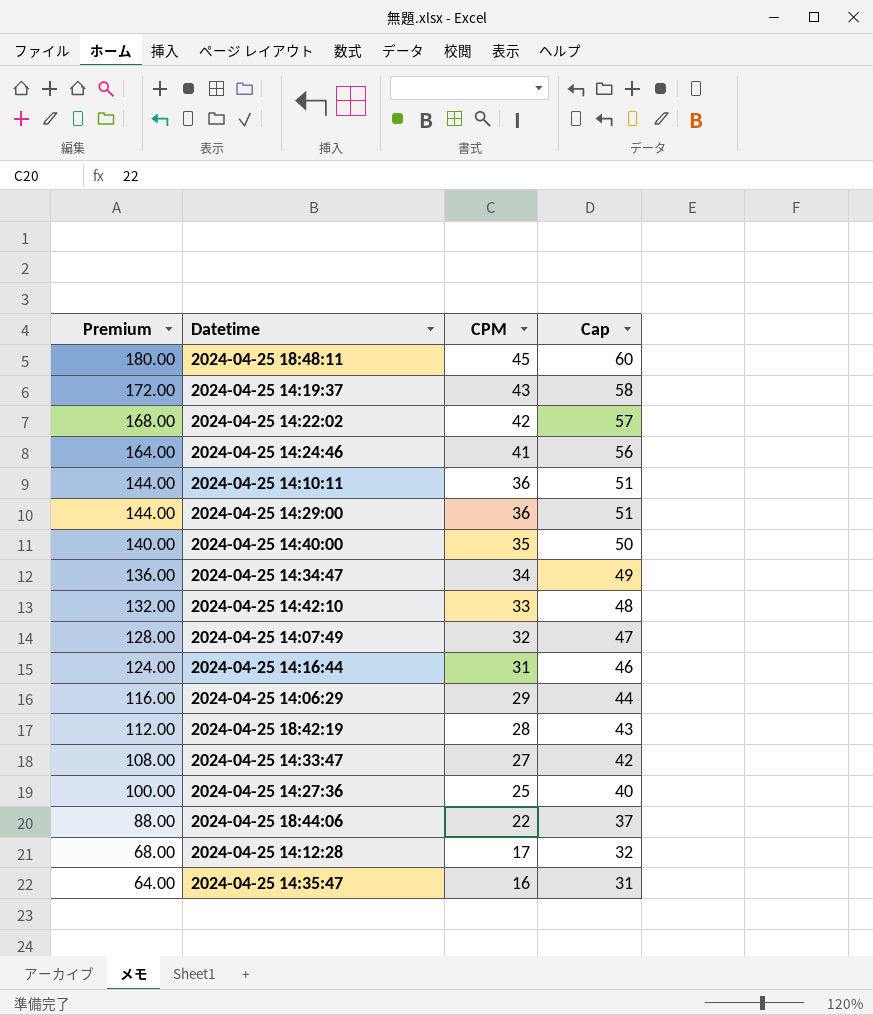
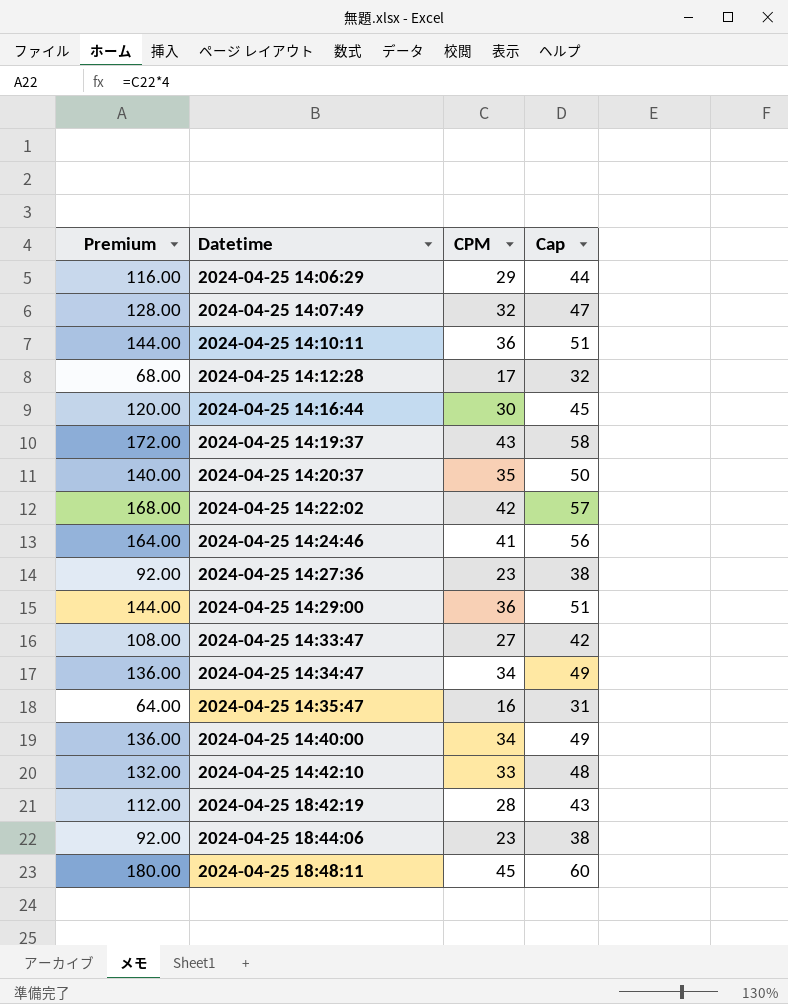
row order: Premium descending -> Datetime ascending
2024-04-25 14:16:44 | Premium: 124.00 -> 120.00
2024-04-25 14:16:44 | CPM: 31 -> 30
2024-04-25 14:16:44 | Cap: 46 -> 45
row 2024-04-25 14:20:37: none -> 140.00 | 35 | 50
2024-04-25 14:27:36 | Premium: 100.00 -> 92.00
2024-04-25 14:27:36 | CPM: 25 -> 23
2024-04-25 14:27:36 | Cap: 40 -> 38
2024-04-25 14:40:00 | Premium: 140.00 -> 136.00
2024-04-25 14:40:00 | CPM: 35 -> 34
2024-04-25 14:40:00 | Cap: 50 -> 49
2024-04-25 18:44:06 | Premium: 88.00 -> 92.00
2024-04-25 18:44:06 | CPM: 22 -> 23
2024-04-25 18:44:06 | Cap: 37 -> 38

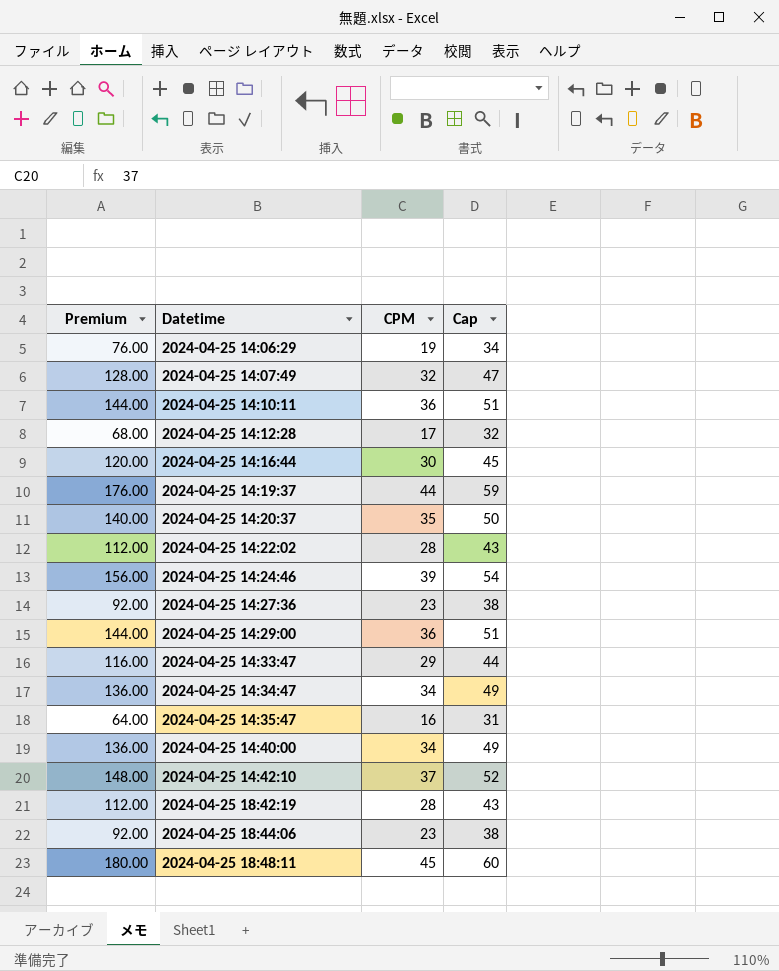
2024-04-25 14:06:29 | Premium: 116.00 -> 76.00
2024-04-25 14:06:29 | CPM: 29 -> 19
2024-04-25 14:06:29 | Cap: 44 -> 34
2024-04-25 14:19:37 | Premium: 172.00 -> 176.00
2024-04-25 14:19:37 | CPM: 43 -> 44
2024-04-25 14:19:37 | Cap: 58 -> 59
2024-04-25 14:22:02 | Premium: 168.00 -> 112.00
2024-04-25 14:22:02 | CPM: 42 -> 28
2024-04-25 14:22:02 | Cap: 57 -> 43
2024-04-25 14:24:46 | Premium: 164.00 -> 156.00
2024-04-25 14:24:46 | CPM: 41 -> 39
2024-04-25 14:24:46 | Cap: 56 -> 54
2024-04-25 14:33:47 | Premium: 108.00 -> 116.00
2024-04-25 14:33:47 | CPM: 27 -> 29
2024-04-25 14:33:47 | Cap: 42 -> 44
2024-04-25 14:42:10 | Premium: 132.00 -> 148.00
2024-04-25 14:42:10 | CPM: 33 -> 37
2024-04-25 14:42:10 | Cap: 48 -> 52

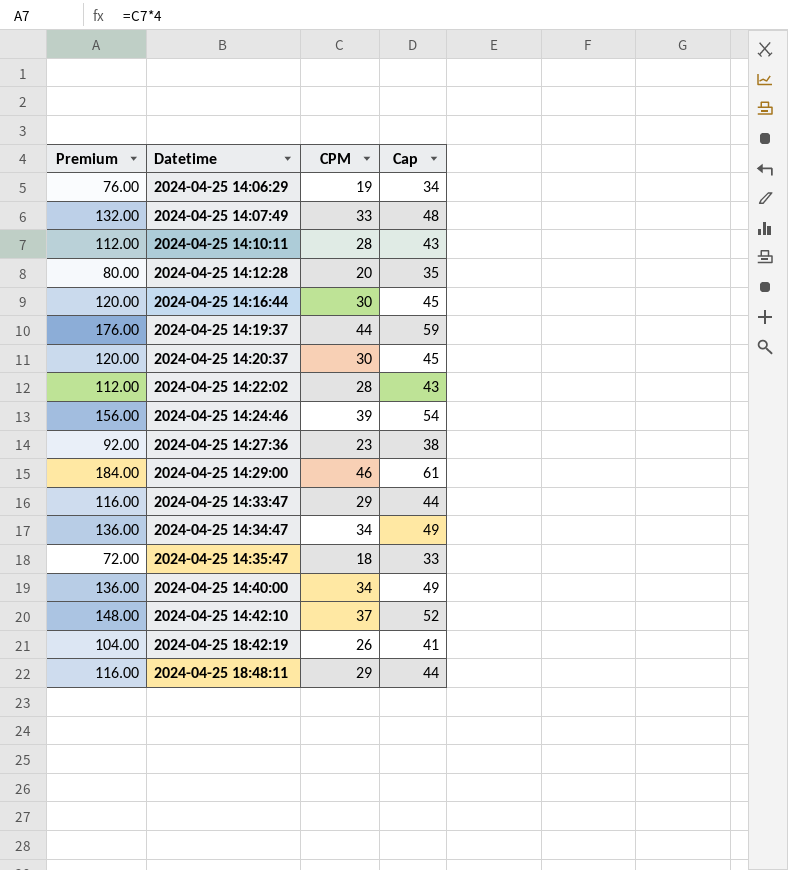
row 2024-04-25 18:44:06: 92.00 | 23 | 38 -> none
2024-04-25 14:07:49 | Premium: 128.00 -> 132.00
2024-04-25 14:07:49 | CPM: 32 -> 33
2024-04-25 14:07:49 | Cap: 47 -> 48
2024-04-25 14:10:11 | Premium: 144.00 -> 112.00
2024-04-25 14:10:11 | CPM: 36 -> 28
2024-04-25 14:10:11 | Cap: 51 -> 43
2024-04-25 14:12:28 | Premium: 68.00 -> 80.00
2024-04-25 14:12:28 | CPM: 17 -> 20
2024-04-25 14:12:28 | Cap: 32 -> 35
2024-04-25 14:20:37 | Premium: 140.00 -> 120.00
2024-04-25 14:20:37 | CPM: 35 -> 30
2024-04-25 14:20:37 | Cap: 50 -> 45
2024-04-25 14:29:00 | Premium: 144.00 -> 184.00
2024-04-25 14:29:00 | CPM: 36 -> 46
2024-04-25 14:29:00 | Cap: 51 -> 61
2024-04-25 14:35:47 | Premium: 64.00 -> 72.00
2024-04-25 14:35:47 | CPM: 16 -> 18
2024-04-25 14:35:47 | Cap: 31 -> 33
2024-04-25 18:42:19 | Premium: 112.00 -> 104.00
2024-04-25 18:42:19 | CPM: 28 -> 26
2024-04-25 18:42:19 | Cap: 43 -> 41
2024-04-25 18:48:11 | Premium: 180.00 -> 116.00
2024-04-25 18:48:11 | CPM: 45 -> 29
2024-04-25 18:48:11 | Cap: 60 -> 44

